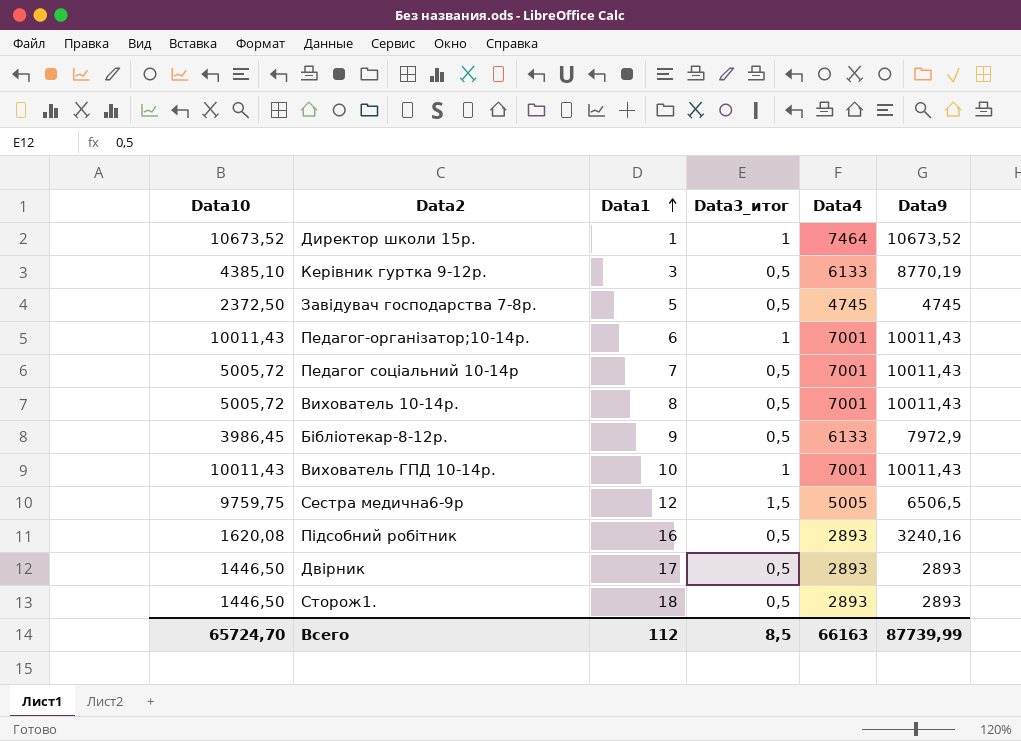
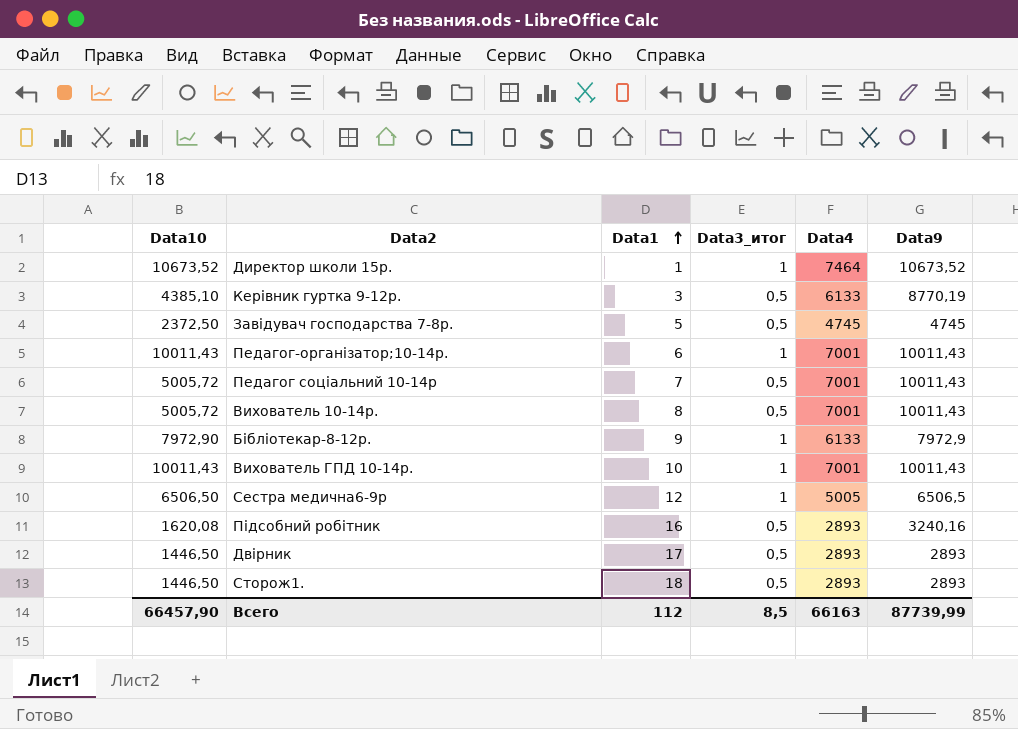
Бібліотекар-8-12р. | Data10: 3986,45 -> 7972,90
Бібліотекар-8-12р. | Data3_итог: 0,5 -> 1
Сестра медична6-9р | Data10: 9759,75 -> 6506,50
Сестра медична6-9р | Data3_итог: 1,5 -> 1
Всего | Data10: 65724,70 -> 66457,90

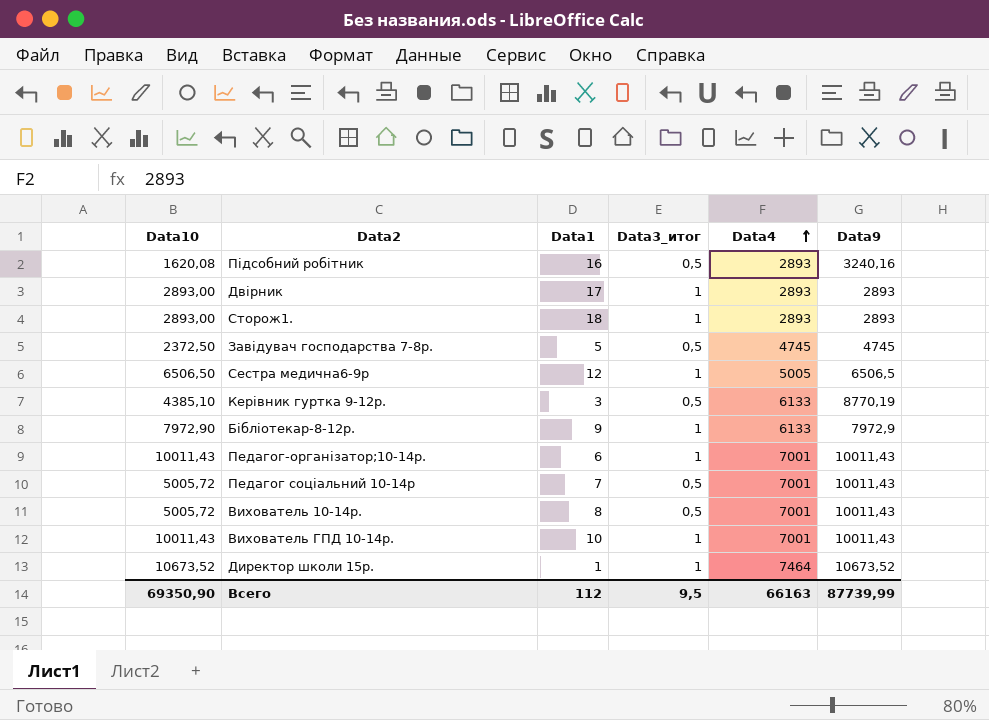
row order: Data1 ascending -> Data4 ascending
Двірник | Data10: 1446,50 -> 2893,00
Двірник | Data3_итог: 0,5 -> 1
Сторож1. | Data10: 1446,50 -> 2893,00
Сторож1. | Data3_итог: 0,5 -> 1
Всего | Data10: 66457,90 -> 69350,90
Всего | Data3_итог: 8,5 -> 9,5

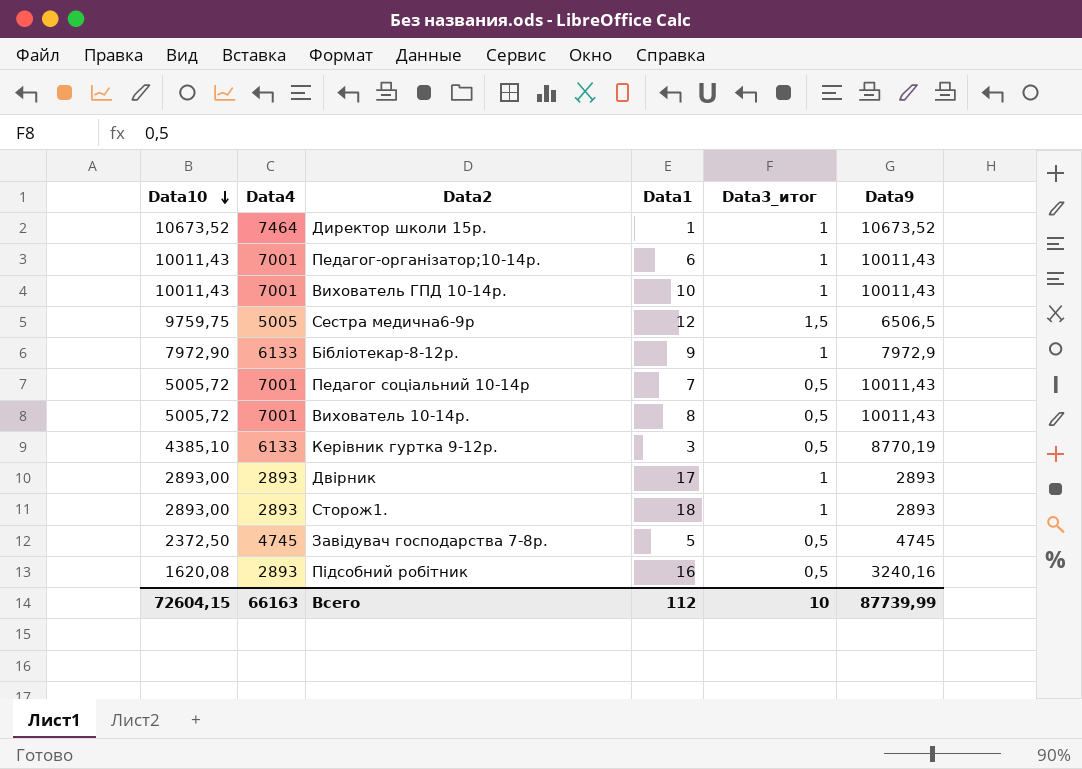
row order: Data4 ascending -> Data10 descending
column Data4 | position: 5 -> 2
Сестра медична6-9р | Data10: 6506,50 -> 9759,75
Сестра медична6-9р | Data3_итог: 1 -> 1,5
Всего | Data10: 69350,90 -> 72604,15
Всего | Data3_итог: 9,5 -> 10

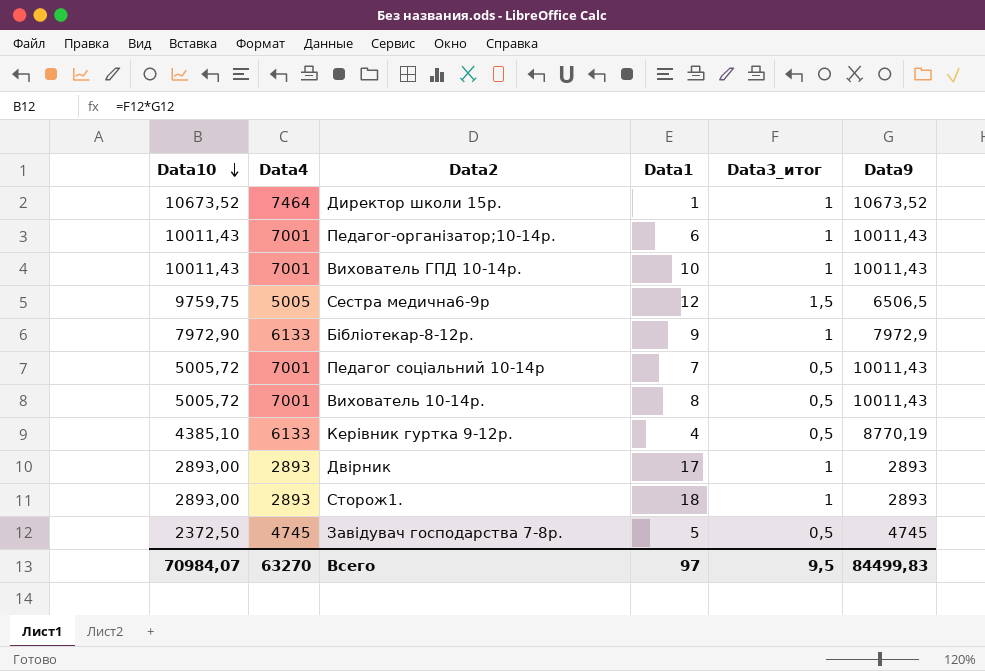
row Підсобний робітник: 1620,08 | 2893 | 16 | 0,5 | 3240,16 -> none
Керівник гуртка 9-12р. | Data1: 3 -> 4
Всего | Data10: 72604,15 -> 70984,07
Всего | Data4: 66163 -> 63270
Всего | Data1: 112 -> 97
Всего | Data3_итог: 10 -> 9,5
Всего | Data9: 87739,99 -> 84499,83

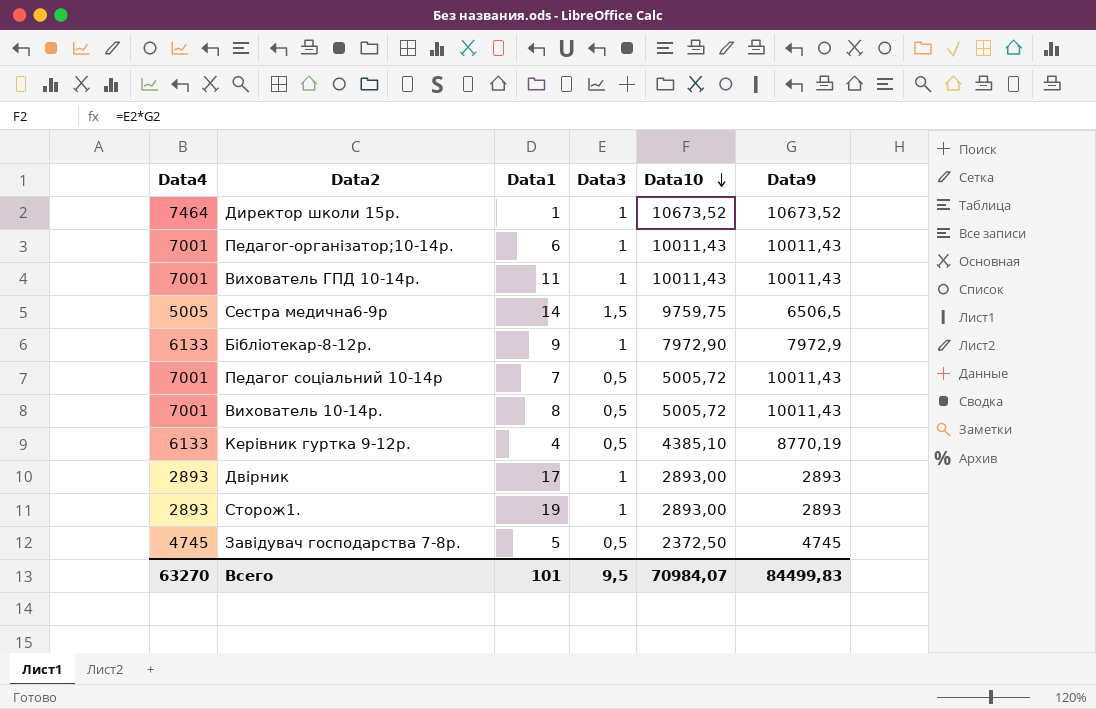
column name: Data3_итог -> Data3
column Data10 | position: 1 -> 5
Вихователь ГПД 10-14р. | Data1: 10 -> 11
Сестра медична6-9р | Data1: 12 -> 14
Сторож1. | Data1: 18 -> 19
Всего | Data1: 97 -> 101

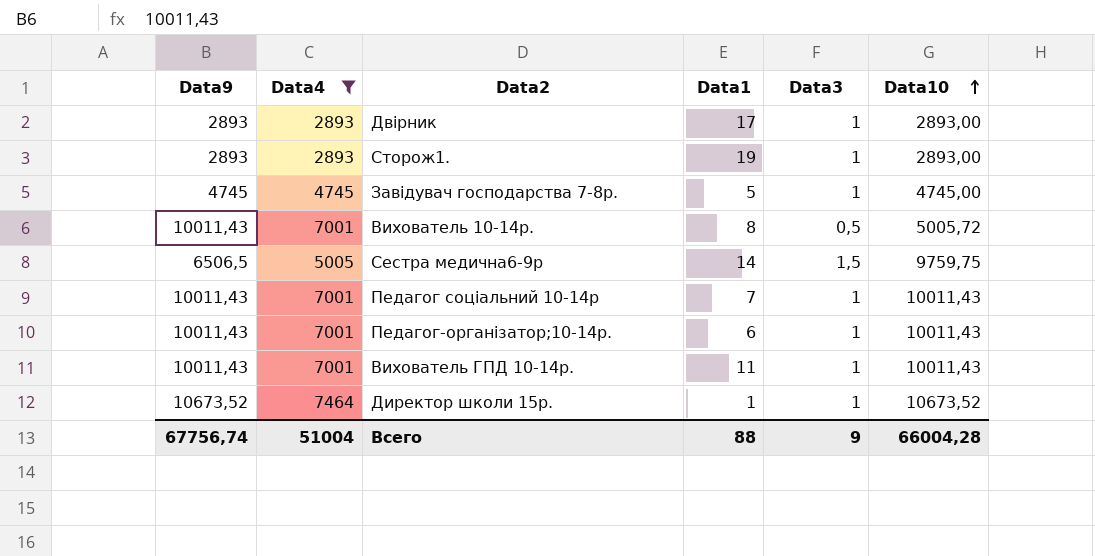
filter: none -> Data4 != 6133
row order: Data10 descending -> Data10 ascending
column Data9 | position: 6 -> 1
Завідувач господарства 7-8р. | Data3: 0,5 -> 1
Завідувач господарства 7-8р. | Data10: 2372,50 -> 4745,00
Педагог соціальний 10-14р | Data3: 0,5 -> 1
Педагог соціальний 10-14р | Data10: 5005,72 -> 10011,43
Всего | Data9: 84499,83 -> 67756,74
Всего | Data4: 63270 -> 51004
Всего | Data1: 101 -> 88
Всего | Data3: 9,5 -> 9
Всего | Data10: 70984,07 -> 66004,28

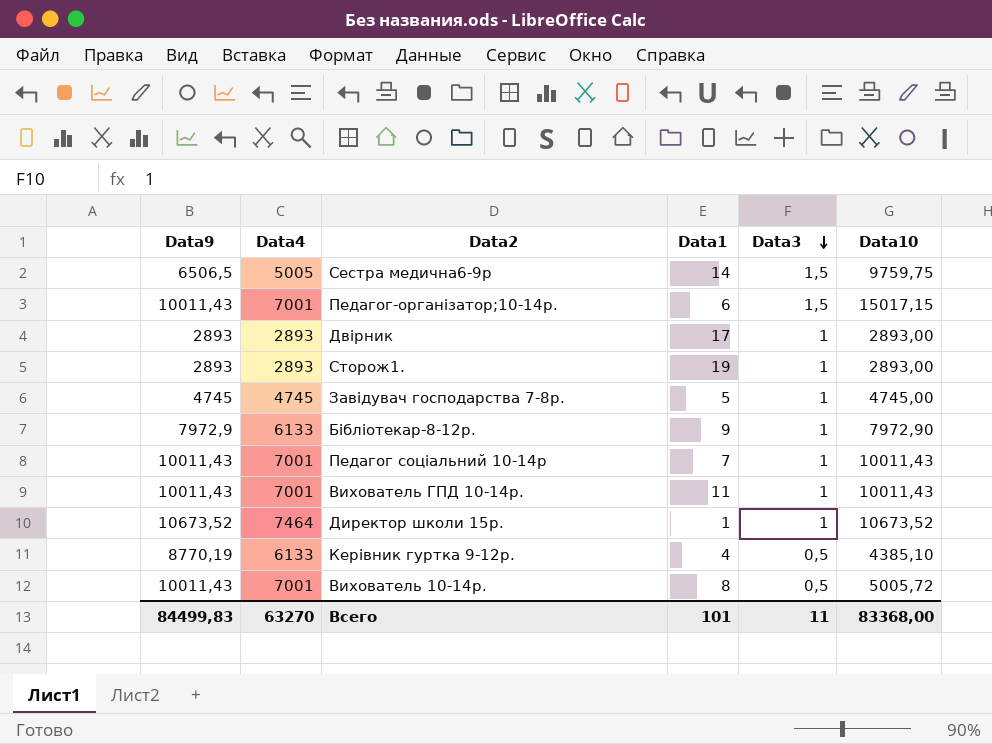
filter: Data4 != 6133 -> none
row order: Data10 ascending -> Data3 descending
Педагог-організатор;10-14р. | Data3: 1 -> 1,5
Педагог-організатор;10-14р. | Data10: 10011,43 -> 15017,15
Всего | Data9: 67756,74 -> 84499,83
Всего | Data4: 51004 -> 63270
Всего | Data1: 88 -> 101
Всего | Data3: 9 -> 11
Всего | Data10: 66004,28 -> 83368,00

